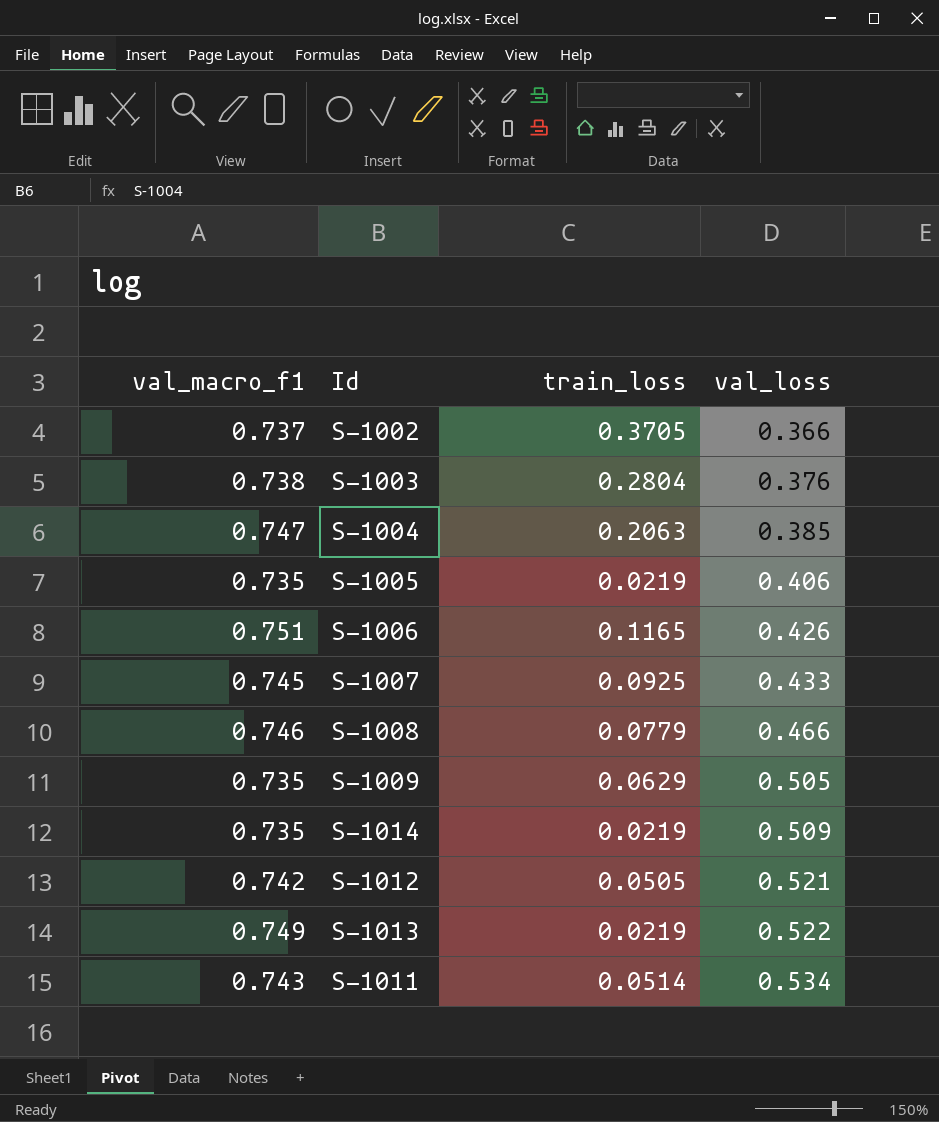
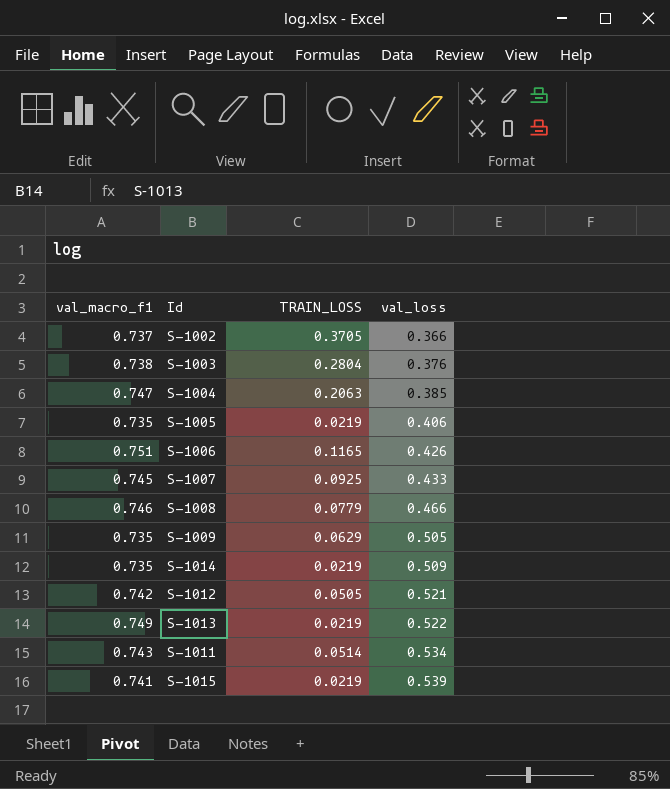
column name: train_loss -> TRAIN_LOSS
row S-1015: none -> 0.741 | 0.0219 | 0.539

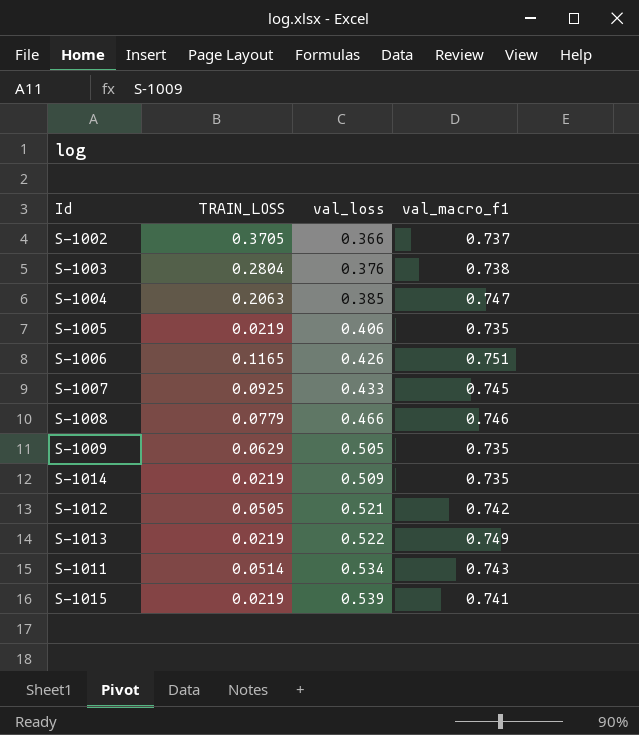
column val_macro_f1 | position: 1 -> 4

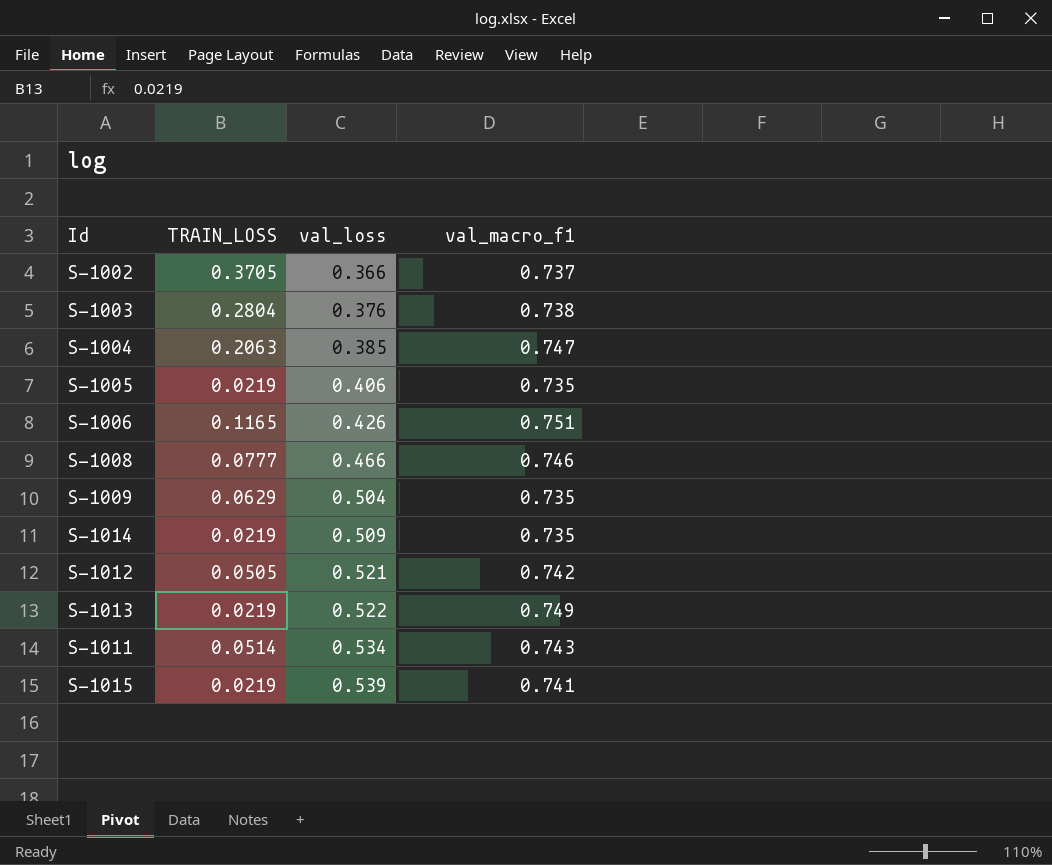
row S-1007: 0.0925 | 0.433 | 0.745 -> none
S-1008 | TRAIN_LOSS: 0.0779 -> 0.0777
S-1009 | val_loss: 0.505 -> 0.504

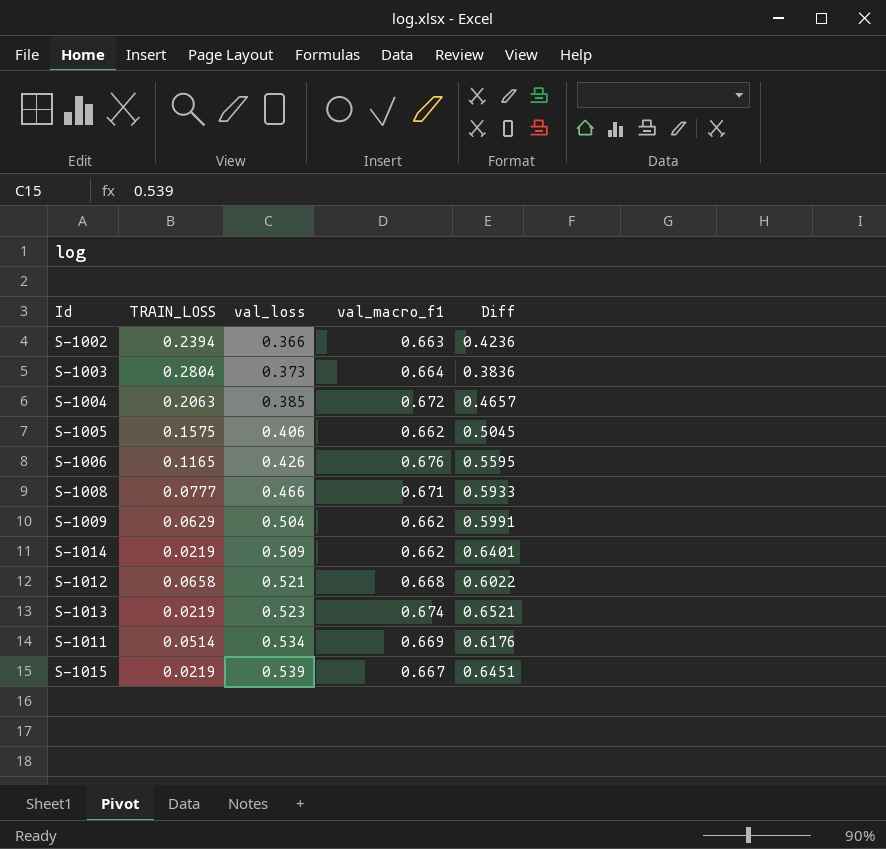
column Diff | formula: none -> [val_macro_f1] - [TRAIN_LOSS]
S-1002 | TRAIN_LOSS: 0.3705 -> 0.2394
S-1002 | val_macro_f1: 0.737 -> 0.663
S-1003 | val_loss: 0.376 -> 0.373
S-1003 | val_macro_f1: 0.738 -> 0.664
S-1004 | val_macro_f1: 0.747 -> 0.672
S-1005 | TRAIN_LOSS: 0.0219 -> 0.1575
S-1005 | val_macro_f1: 0.735 -> 0.662
S-1006 | val_macro_f1: 0.751 -> 0.676
S-1008 | val_macro_f1: 0.746 -> 0.671
S-1009 | val_macro_f1: 0.735 -> 0.662
S-1014 | val_macro_f1: 0.735 -> 0.662
S-1012 | TRAIN_LOSS: 0.0505 -> 0.0658
S-1012 | val_macro_f1: 0.742 -> 0.668
S-1013 | val_loss: 0.522 -> 0.523
S-1013 | val_macro_f1: 0.749 -> 0.674
S-1011 | val_macro_f1: 0.743 -> 0.669
S-1015 | val_macro_f1: 0.741 -> 0.667

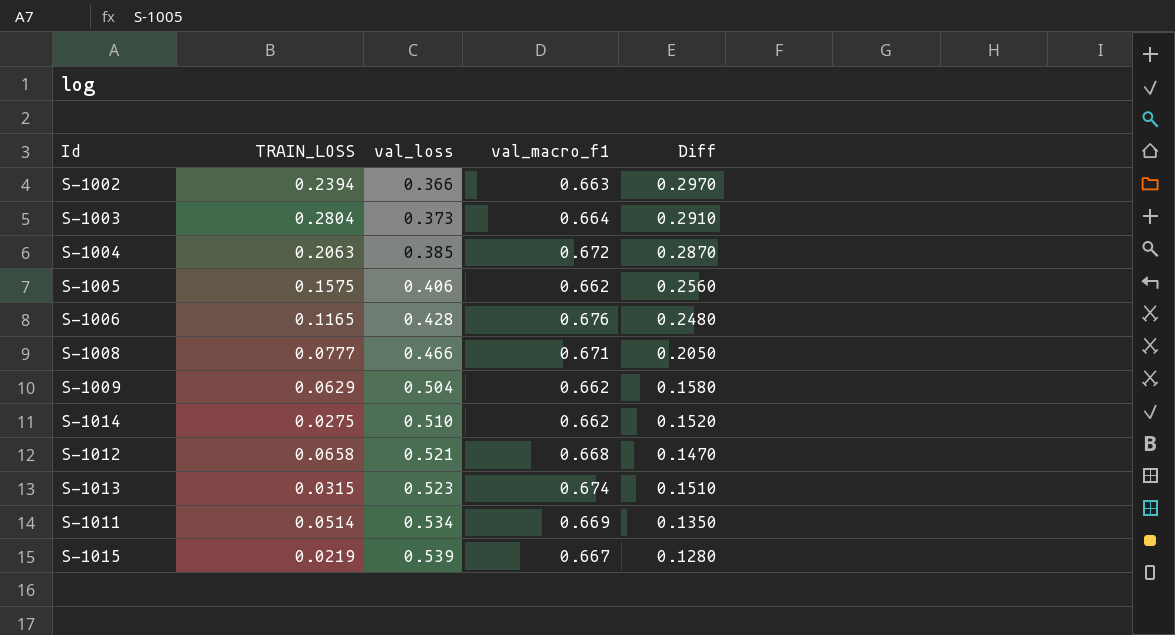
column Diff | formula: [val_macro_f1] - [TRAIN_LOSS] -> [val_macro_f1] - [val_loss]
S-1006 | val_loss: 0.426 -> 0.428
S-1014 | TRAIN_LOSS: 0.0219 -> 0.0275
S-1014 | val_loss: 0.509 -> 0.510
S-1013 | TRAIN_LOSS: 0.0219 -> 0.0315

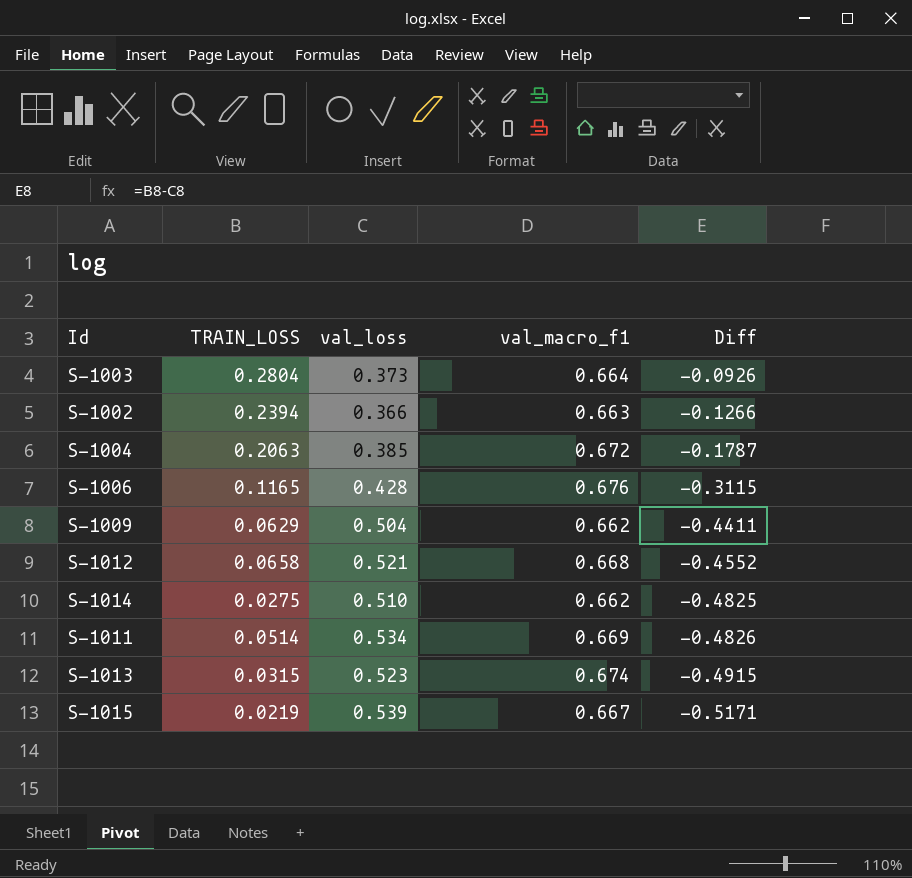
row order: val_loss ascending -> Diff descending
column Diff | formula: [val_macro_f1] - [val_loss] -> [TRAIN_LOSS] - [val_loss]
row S-1005: 0.1575 | 0.406 | 0.662 | 0.2560 -> none
row S-1008: 0.0777 | 0.466 | 0.671 | 0.2050 -> none

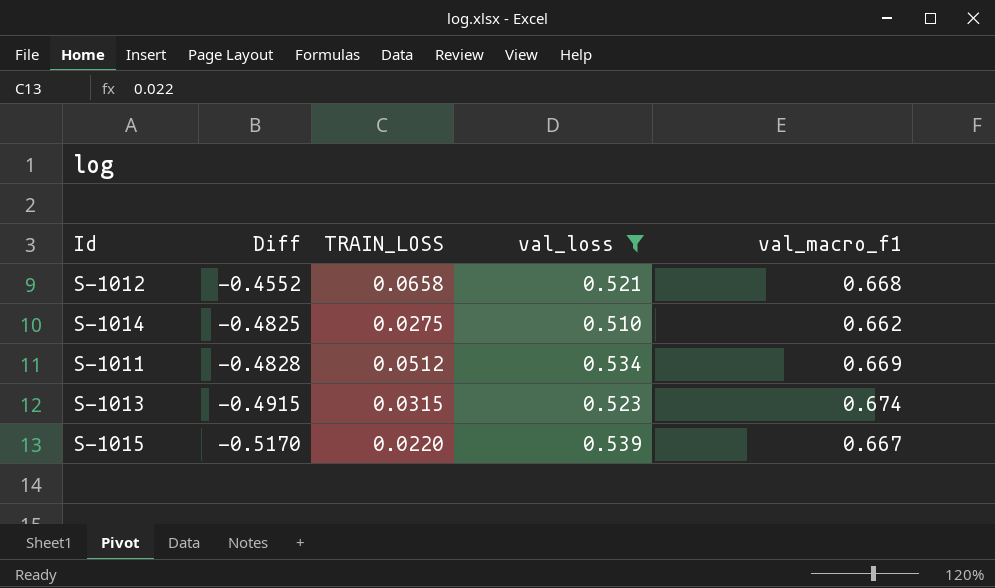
filter: none -> val_loss >= 0.510
column Diff | position: 5 -> 2
S-1011 | Diff: -0.4826 -> -0.4828
S-1011 | TRAIN_LOSS: 0.0514 -> 0.0512
S-1015 | Diff: -0.5171 -> -0.5170
S-1015 | TRAIN_LOSS: 0.0219 -> 0.0220

